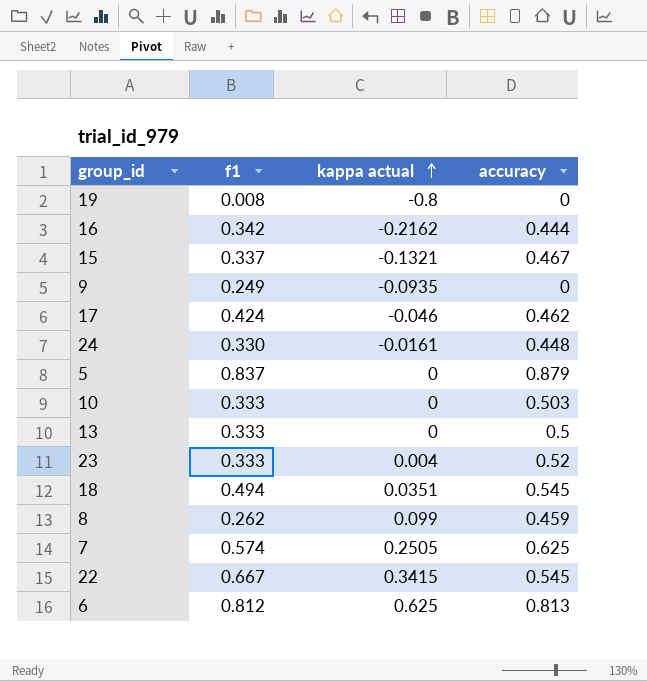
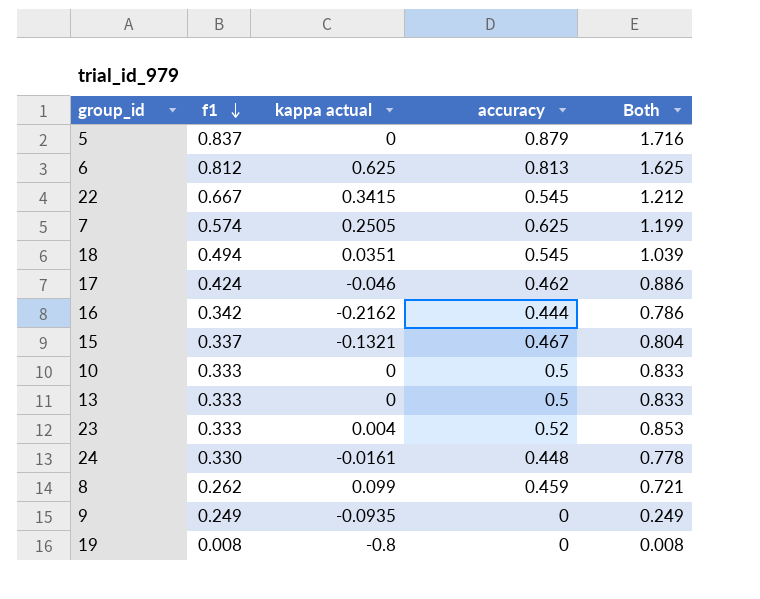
row order: kappa actual ascending -> f1 descending
column Both | formula: none -> [f1] + [accuracy]
10 | accuracy: 0.503 -> 0.5

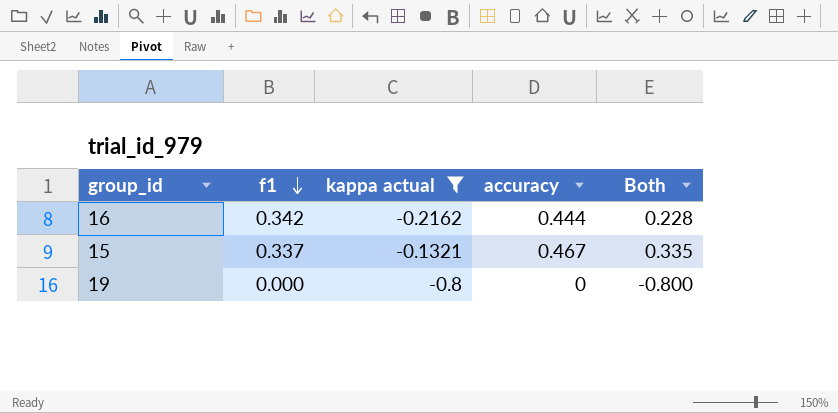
filter: none -> kappa actual <= -0.1321
column Both | formula: [f1] + [accuracy] -> [kappa actual] + [accuracy]
19 | f1: 0.008 -> 0.000

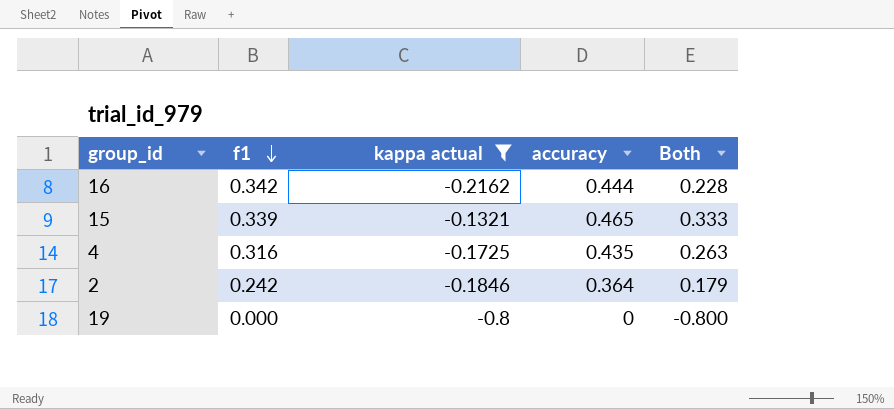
15 | f1: 0.337 -> 0.339
15 | accuracy: 0.467 -> 0.465
15 | Both: 0.335 -> 0.333
row 4: none -> 0.316 | -0.1725 | 0.435 | 0.263
row 2: none -> 0.242 | -0.1846 | 0.364 | 0.179

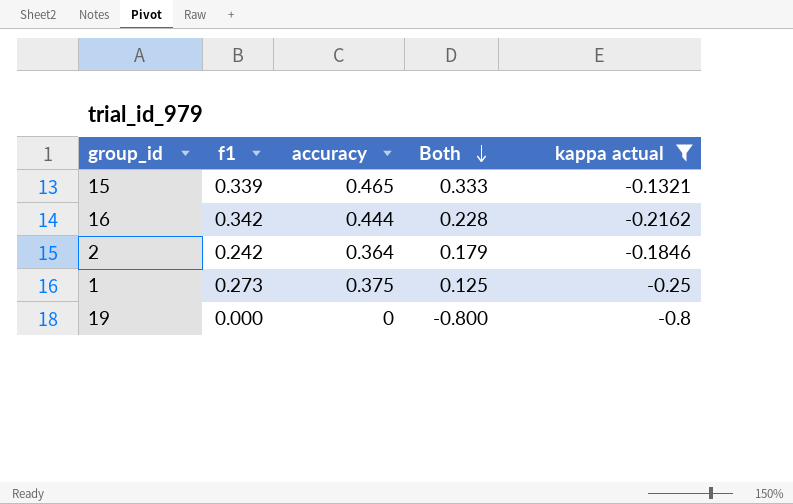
row order: f1 descending -> Both descending
column kappa actual | position: 3 -> 5
row 4: 0.316 | -0.1725 | 0.435 | 0.263 -> none
row 1: none -> 0.273 | 0.375 | 0.125 | -0.25

